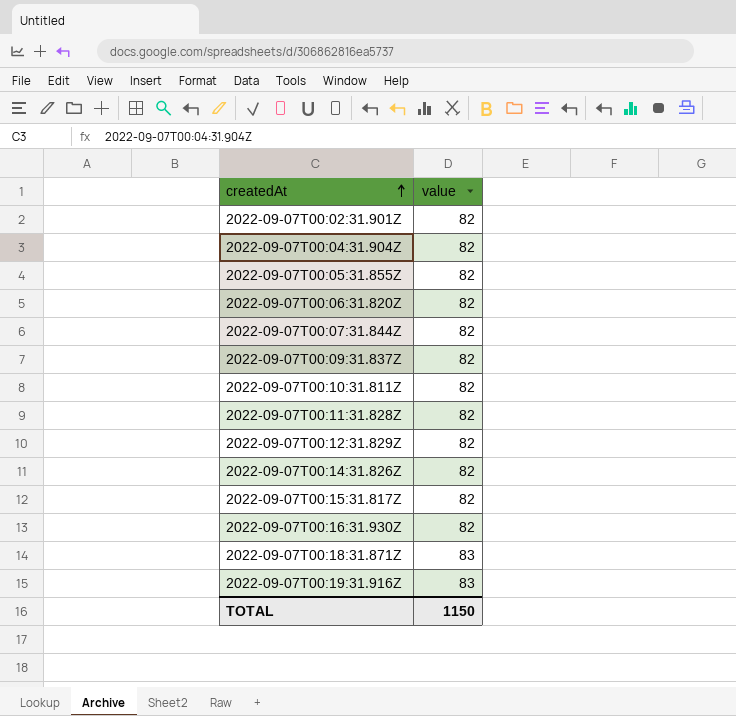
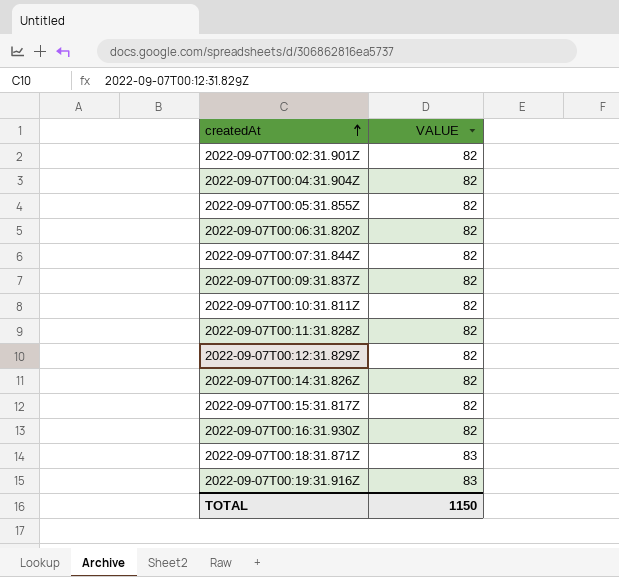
column name: value -> VALUE

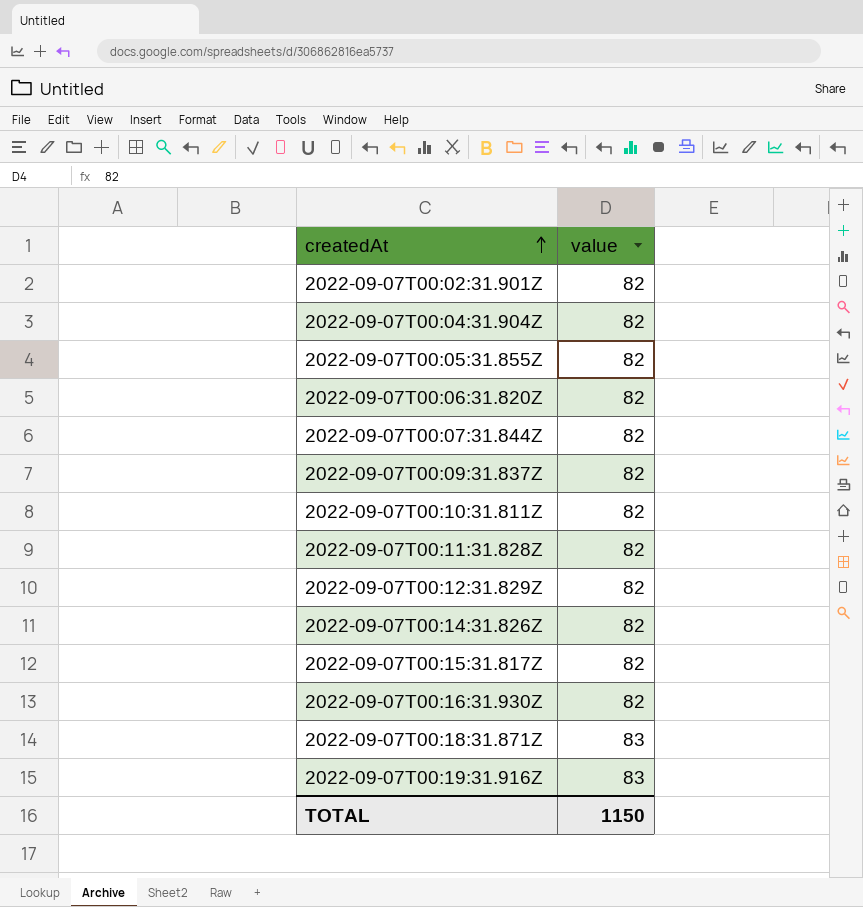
column name: VALUE -> value

